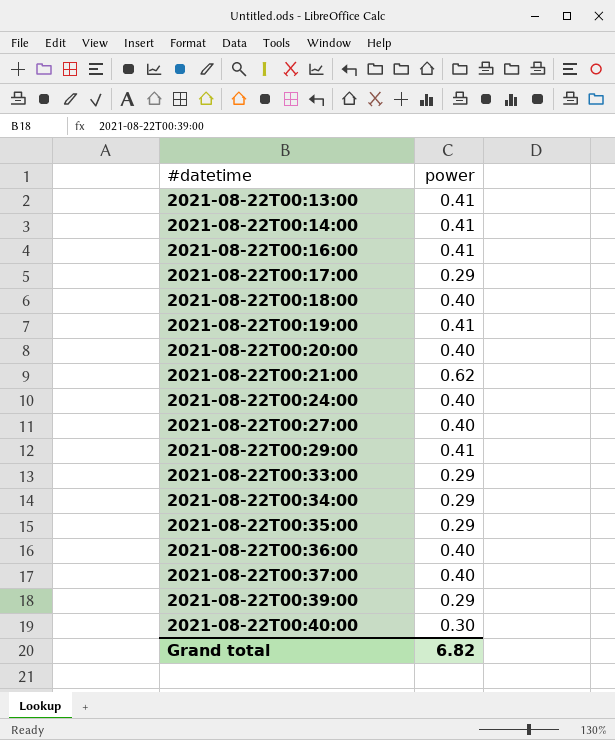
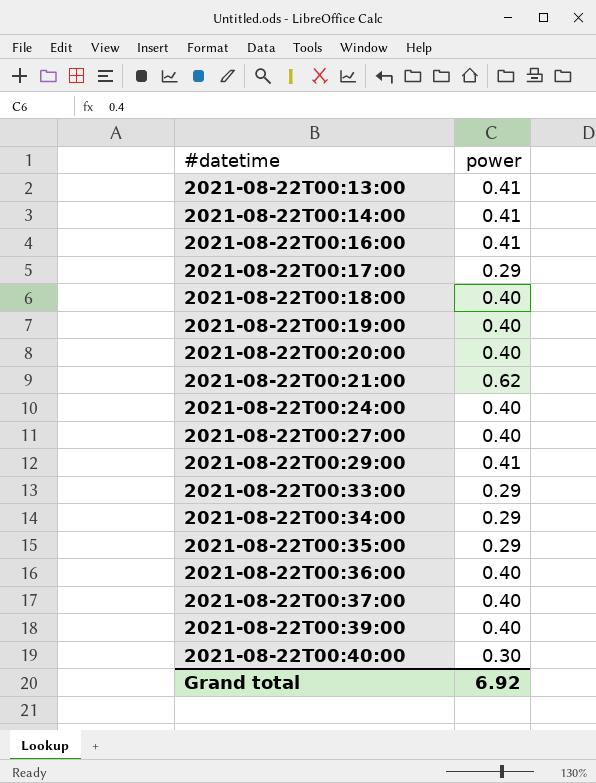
2021-08-22T00:19:00 | power: 0.41 -> 0.40
2021-08-22T00:39:00 | power: 0.29 -> 0.40
Grand total | power: 6.82 -> 6.92

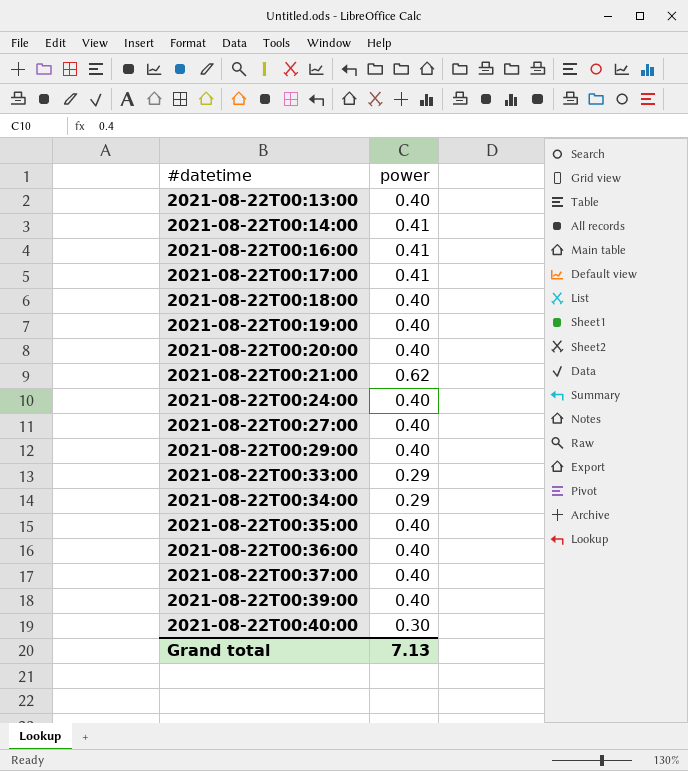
2021-08-22T00:13:00 | power: 0.41 -> 0.40
2021-08-22T00:17:00 | power: 0.29 -> 0.41
2021-08-22T00:29:00 | power: 0.41 -> 0.40
2021-08-22T00:35:00 | power: 0.29 -> 0.40
Grand total | power: 6.92 -> 7.13

